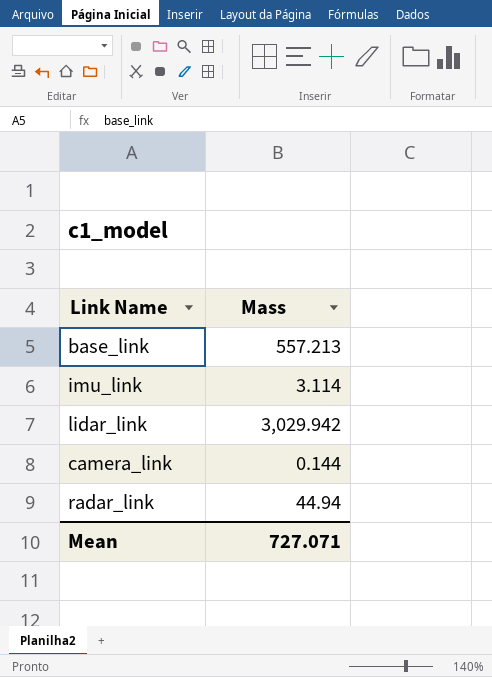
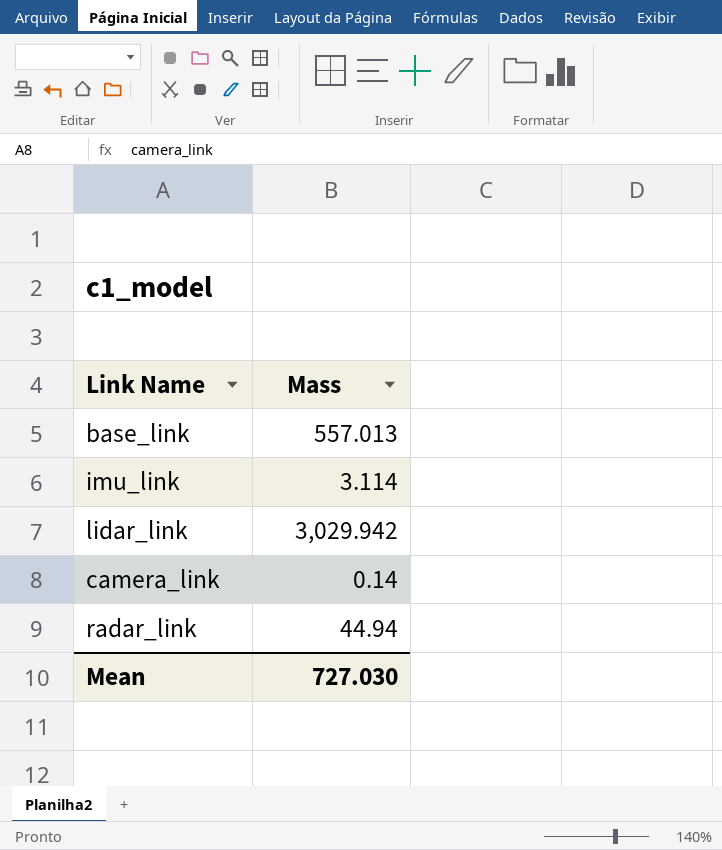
base_link | Mass: 557.213 -> 557.013
camera_link | Mass: 0.144 -> 0.14
Mean | Mass: 727.071 -> 727.030

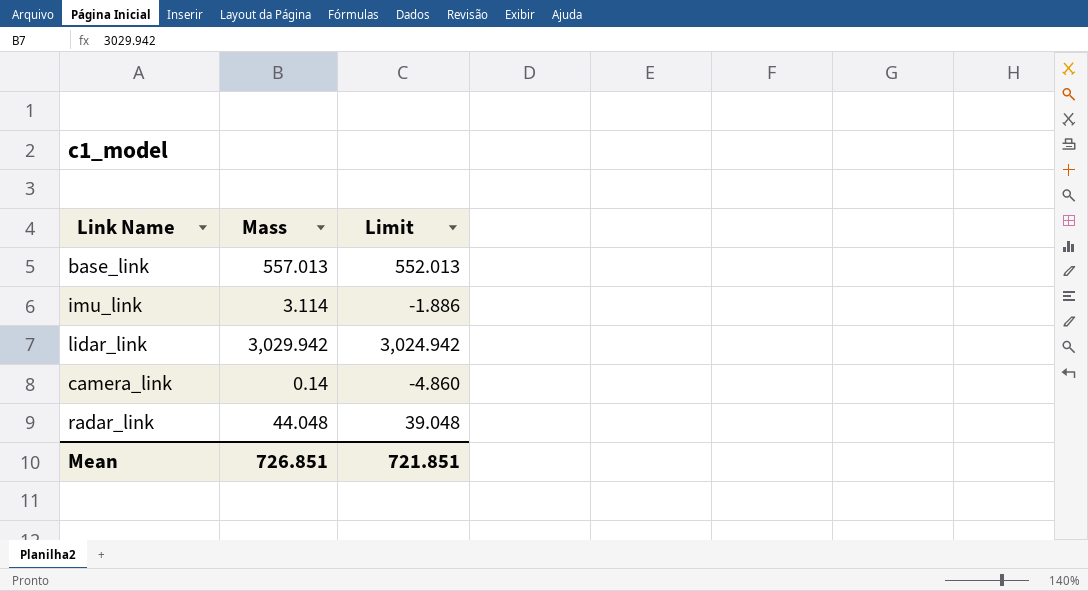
column Limit | formula: none -> [Mass] - 5
radar_link | Mass: 44.94 -> 44.048
Mean | Mass: 727.030 -> 726.851

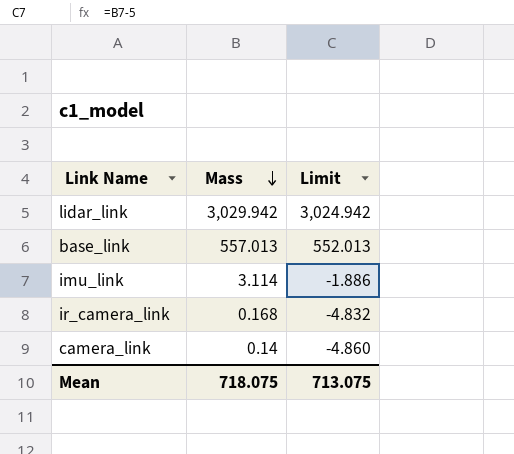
row order: none -> Mass descending
row radar_link: 44.048 | 39.048 -> none
row ir_camera_link: none -> 0.168 | -4.832
Mean | Mass: 726.851 -> 718.075
Mean | Limit: 721.851 -> 713.075

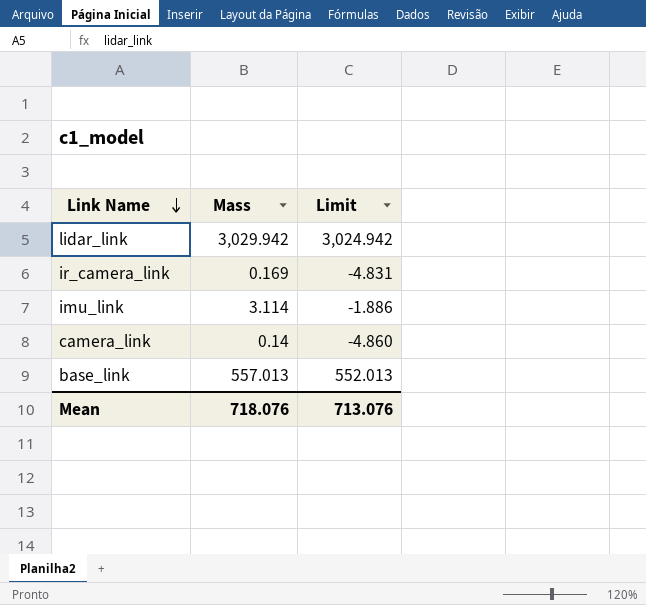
row order: Mass descending -> Link Name descending
ir_camera_link | Mass: 0.168 -> 0.169
ir_camera_link | Limit: -4.832 -> -4.831
Mean | Mass: 718.075 -> 718.076
Mean | Limit: 713.075 -> 713.076

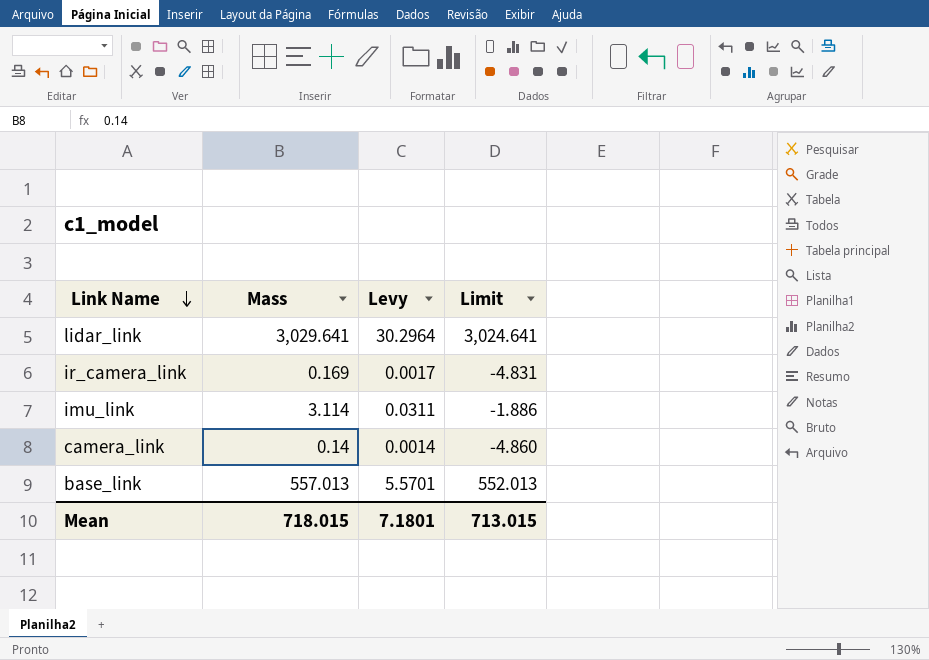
column Levy | formula: none -> [Mass] * 0.01
lidar_link | Mass: 3,029.942 -> 3,029.641
lidar_link | Limit: 3,024.942 -> 3,024.641
Mean | Mass: 718.076 -> 718.015
Mean | Limit: 713.076 -> 713.015

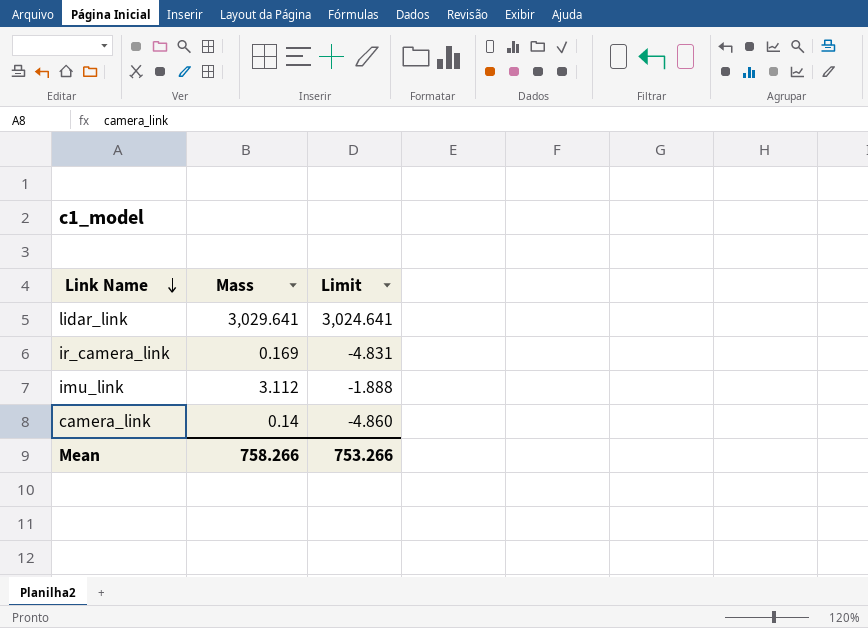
column Levy | formula: [Mass] * 0.01 -> none
row base_link: 557.013 | 5.5701 | 552.013 -> none
imu_link | Mass: 3.114 -> 3.112
imu_link | Limit: -1.886 -> -1.888
Mean | Mass: 718.015 -> 758.266
Mean | Limit: 713.015 -> 753.266

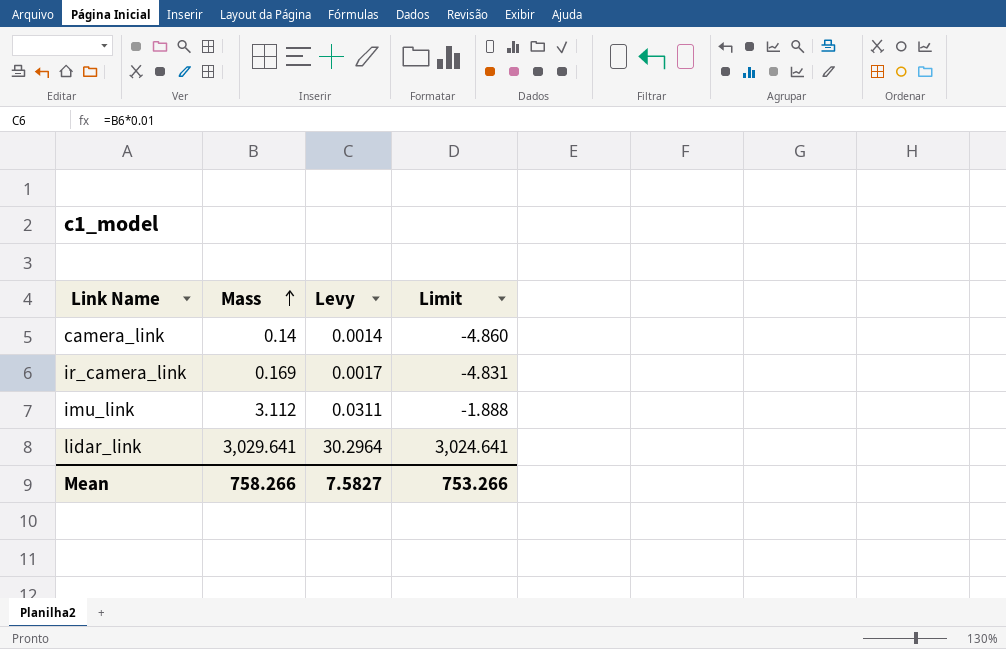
row order: Link Name descending -> Mass ascending
column Levy | formula: none -> [Mass] * 0.01

